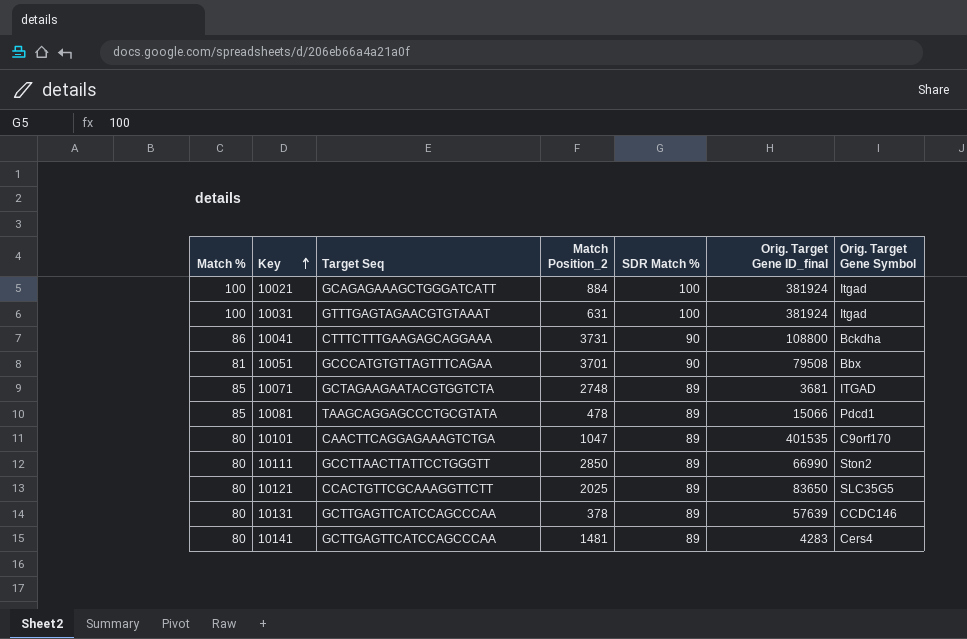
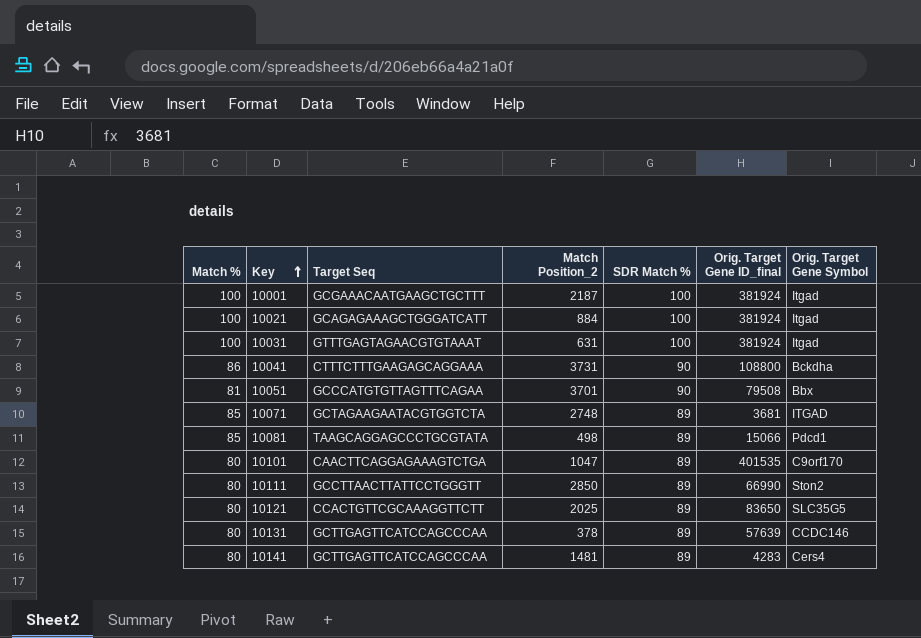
row 10001: none -> 100 | GCGAAACAATGAAGCTGCTTT | 2187 | 100 | 381924 | Itgad
10081 | Match Position_2: 478 -> 498

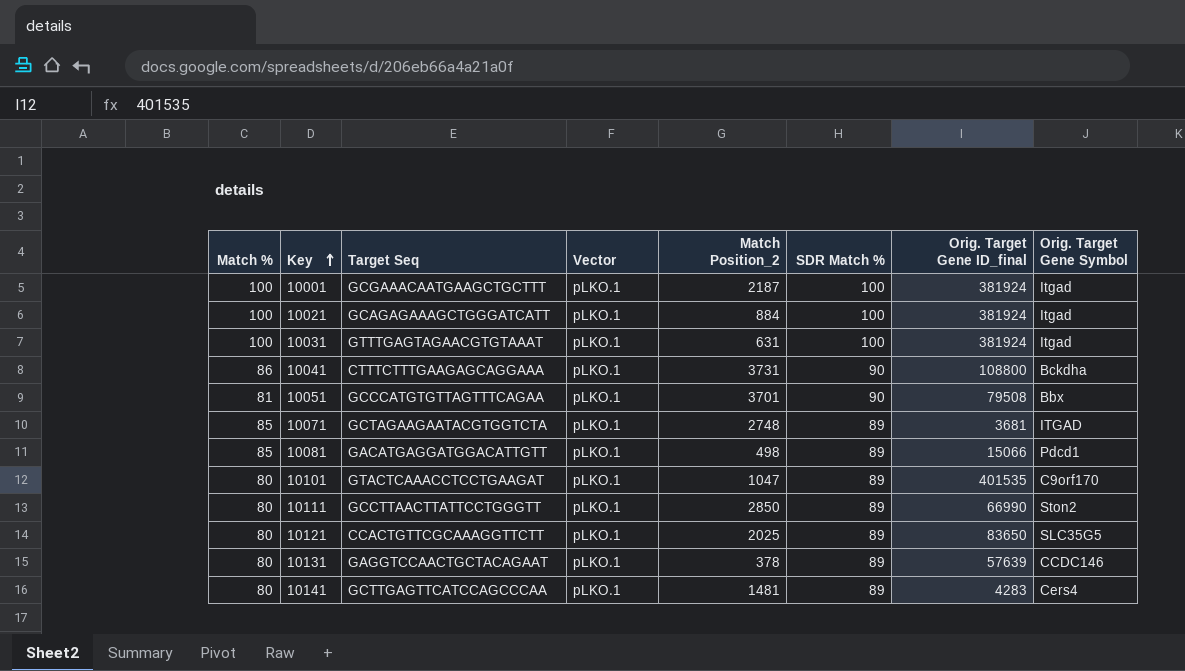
column Vector | position: none -> 4
10081 | Target Seq: TAAGCAGGAGCCCTGCGTATA -> GACATGAGGATGGACATTGTT
10101 | Target Seq: CAACTTCAGGAGAAAGTCTGA -> GTACTCAAACCTCCTGAAGAT
10131 | Target Seq: GCTTGAGTTCATCCAGCCCAA -> GAGGTCCAACTGCTACAGAAT

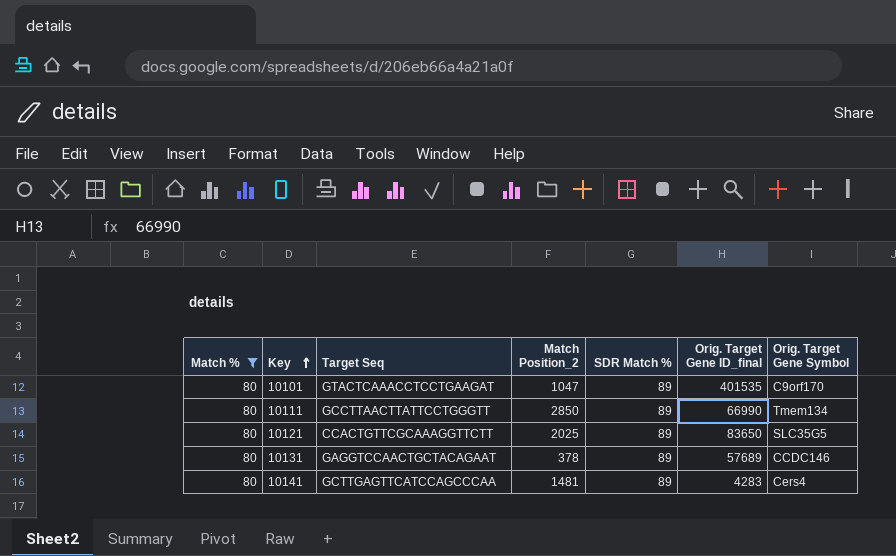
filter: none -> Match % = 80
column Vector | position: 4 -> none
10111 | Orig. Target Gene Symbol: Ston2 -> Tmem134
10131 | Orig. Target Gene ID_final: 57639 -> 57689

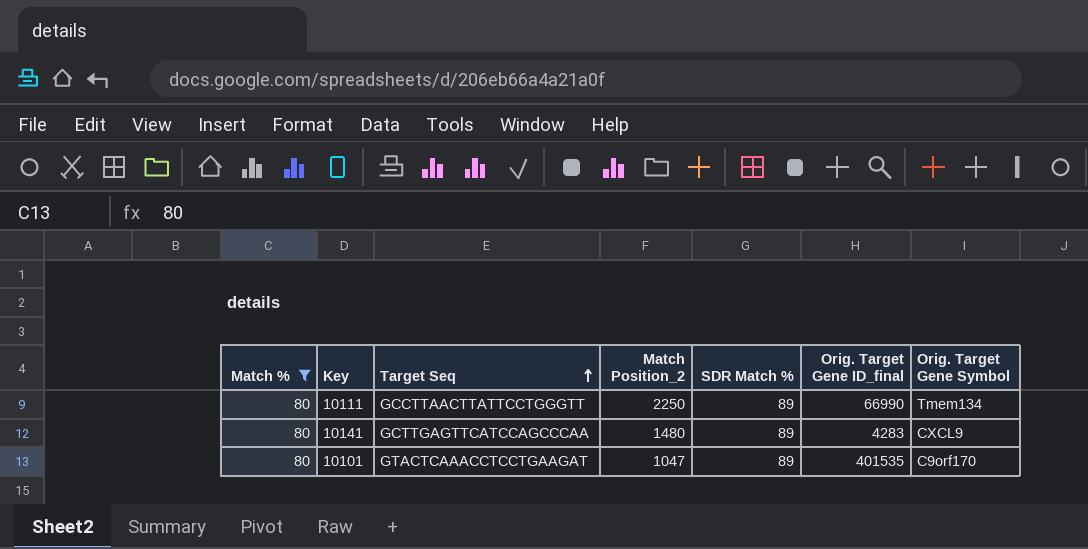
row order: Key ascending -> Target Seq ascending
row 10121: 80 | CCACTGTTCGCAAAGGTTCTT | 2025 | 89 | 83650 | SLC35G5 -> none
row 10131: 80 | GAGGTCCAACTGCTACAGAAT | 378 | 89 | 57689 | CCDC146 -> none
10111 | Match Position_2: 2850 -> 2250
10141 | Match Position_2: 1481 -> 1480
10141 | Orig. Target Gene Symbol: Cers4 -> CXCL9

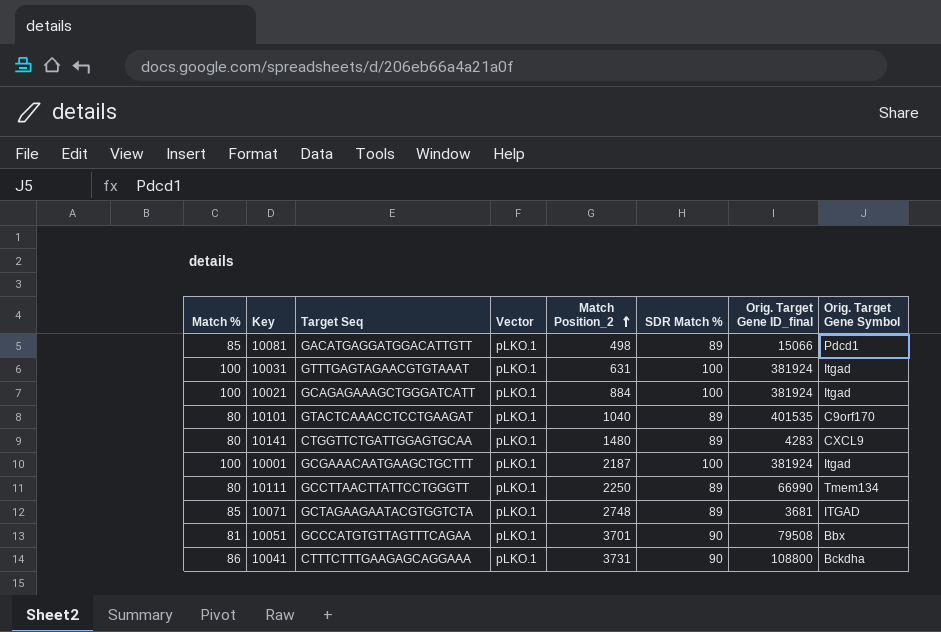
filter: Match % = 80 -> none
row order: Target Seq ascending -> Match Position_2 ascending
column Vector | position: none -> 4
10101 | Match Position_2: 1047 -> 1040
10141 | Target Seq: GCTTGAGTTCATCCAGCCCAA -> CTGGTTCTGATTGGAGTGCAA

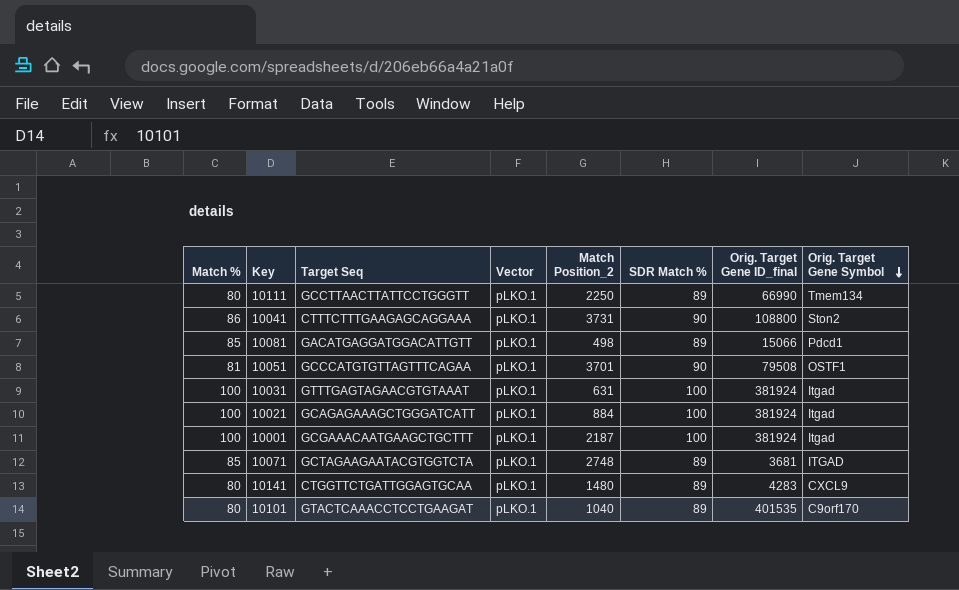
row order: Match Position_2 ascending -> Orig. Target Gene Symbol descending
10041 | Orig. Target Gene Symbol: Bckdha -> Ston2
10051 | Orig. Target Gene Symbol: Bbx -> OSTF1

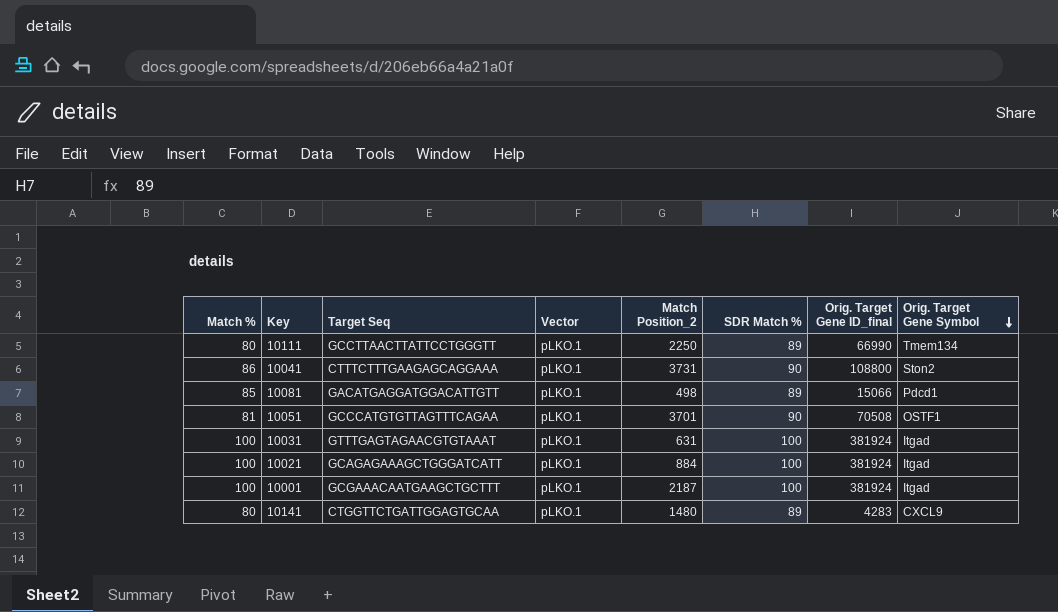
row 10071: 85 | GCTAGAAGAATACGTGGTCTA | pLKO.1 | 2748 | 89 | 3681 | ITGAD -> none
row 10101: 80 | GTACTCAAACCTCCTGAAGAT | pLKO.1 | 1040 | 89 | 401535 | C9orf170 -> none
10051 | Orig. Target Gene ID_final: 79508 -> 70508

